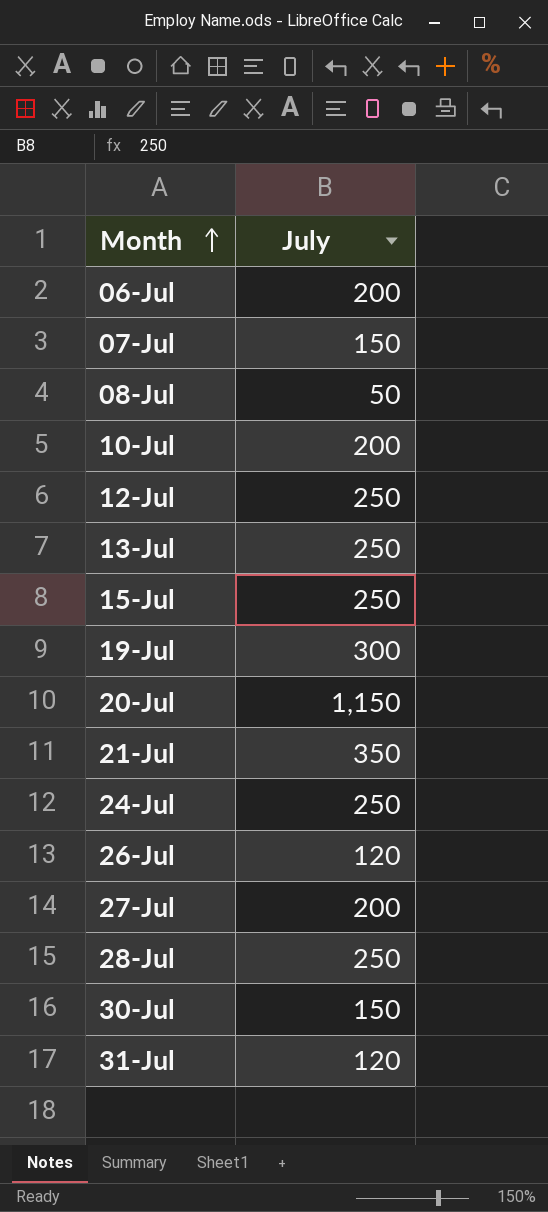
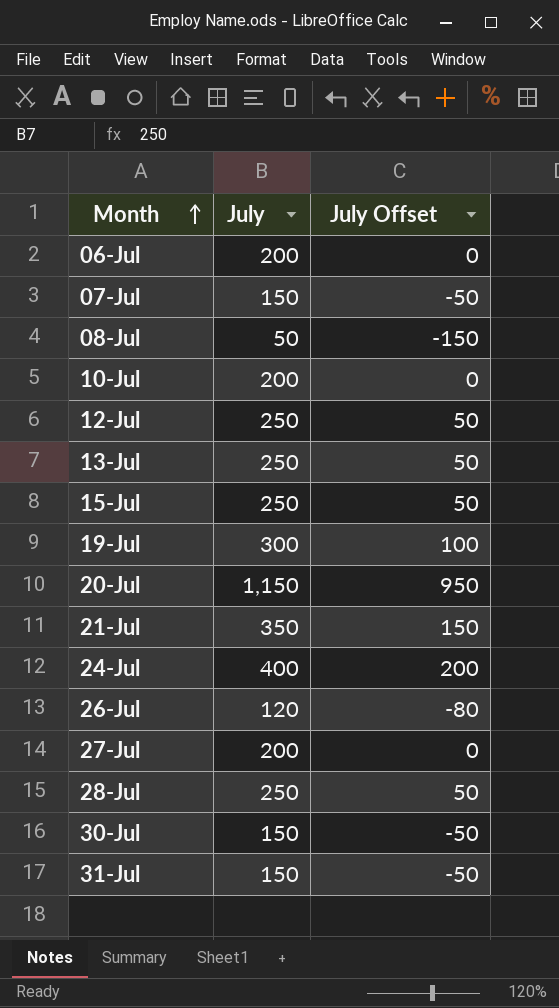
column July Offset | formula: none -> [July] - 200
24-Jul | July: 250 -> 400
31-Jul | July: 120 -> 150

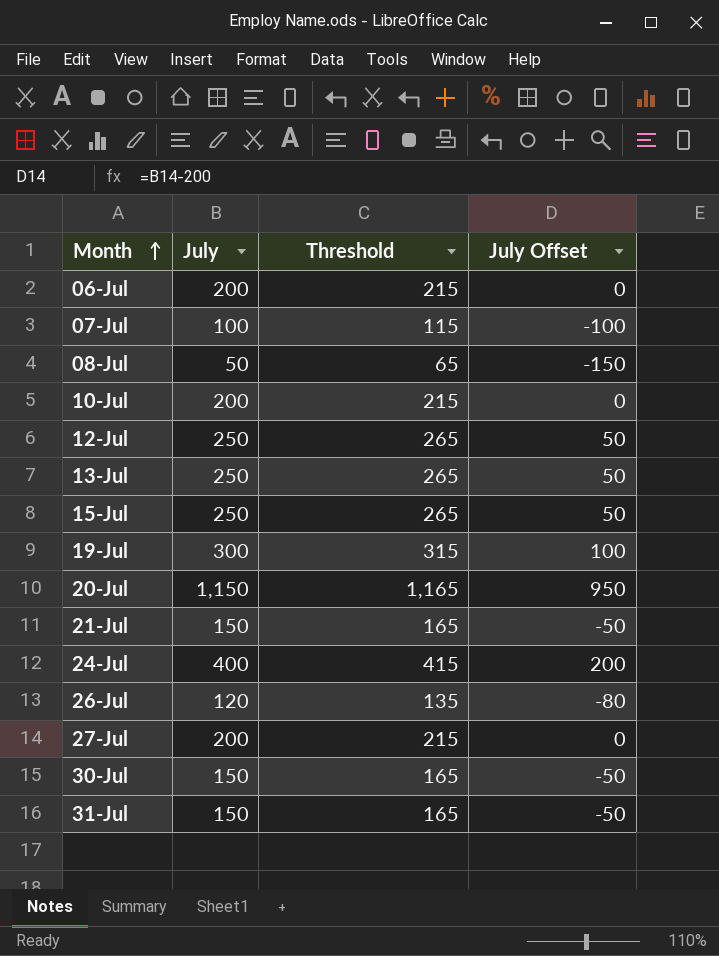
column Threshold | formula: none -> [July] + 15
row 28-Jul: 250 | 50 -> none
07-Jul | July: 150 -> 100
07-Jul | July Offset: -50 -> -100
21-Jul | July: 350 -> 150
21-Jul | July Offset: 150 -> -50

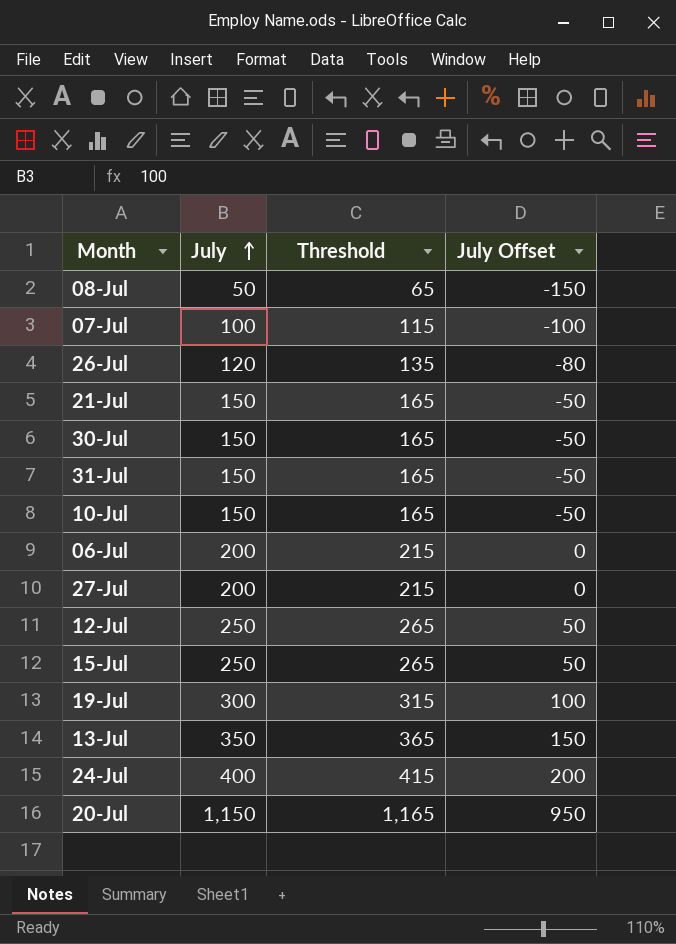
row order: Month ascending -> July ascending
10-Jul | July: 200 -> 150
10-Jul | Threshold: 215 -> 165
10-Jul | July Offset: 0 -> -50
13-Jul | July: 250 -> 350
13-Jul | Threshold: 265 -> 365
13-Jul | July Offset: 50 -> 150

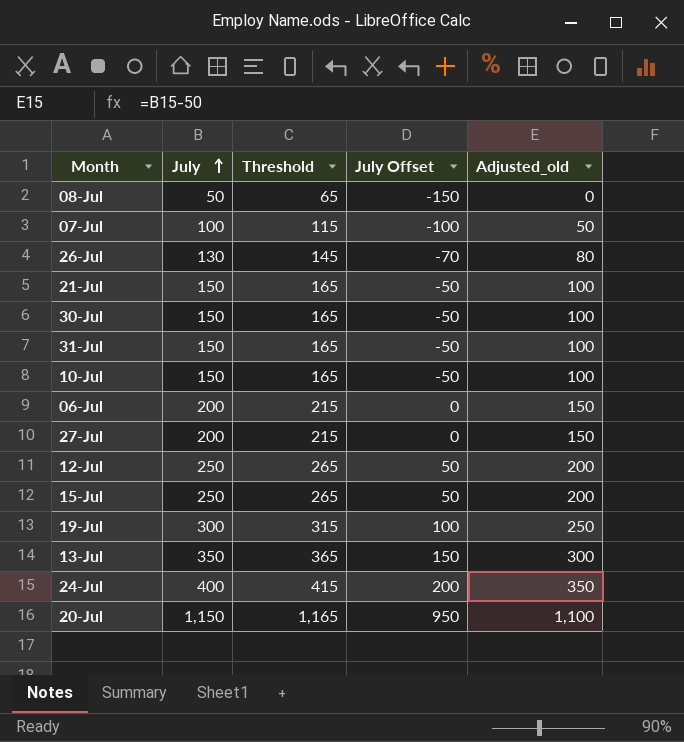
column Adjusted_old | formula: none -> [July] - 50
26-Jul | July: 120 -> 130
26-Jul | Threshold: 135 -> 145
26-Jul | July Offset: -80 -> -70

